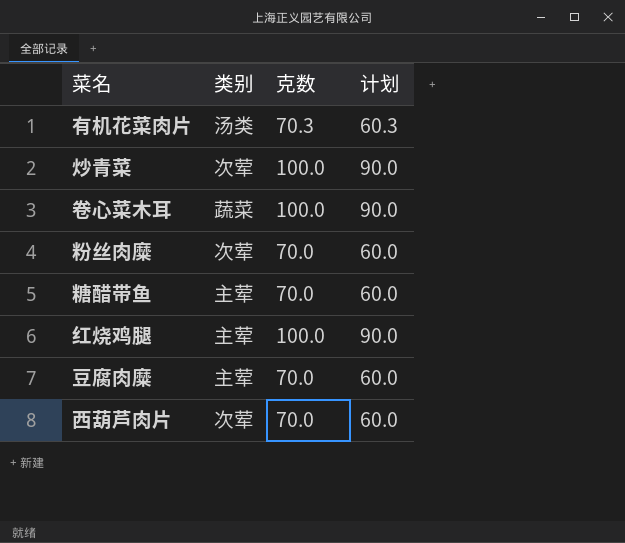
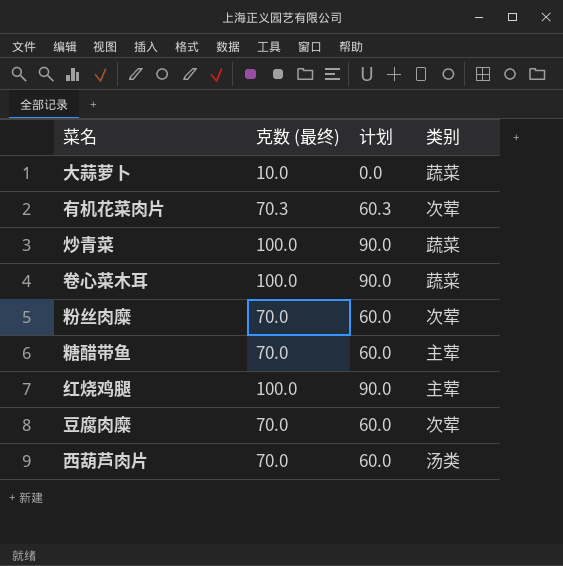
column name: 克数 -> 克数 (最终)
column 类别 | position: 2 -> 4
row 大蒜萝卜: none -> 10.0 | 0.0 | 蔬菜
有机花菜肉片 | 类别: 汤类 -> 次荤
炒青菜 | 类别: 次荤 -> 蔬菜
豆腐肉糜 | 类别: 主荤 -> 次荤
西葫芦肉片 | 类别: 次荤 -> 汤类

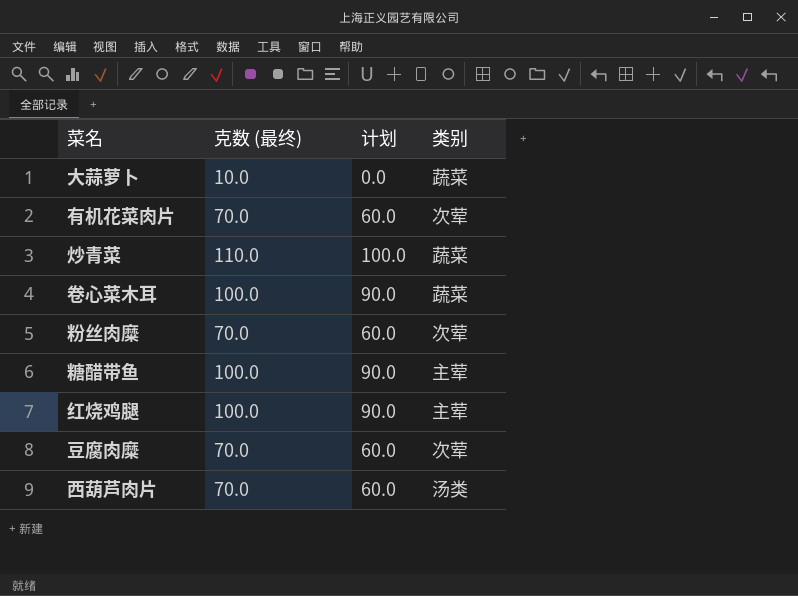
有机花菜肉片 | 克数 (最终): 70.3 -> 70.0
有机花菜肉片 | 计划: 60.3 -> 60.0
炒青菜 | 克数 (最终): 100.0 -> 110.0
炒青菜 | 计划: 90.0 -> 100.0
糖醋带鱼 | 克数 (最终): 70.0 -> 100.0
糖醋带鱼 | 计划: 60.0 -> 90.0

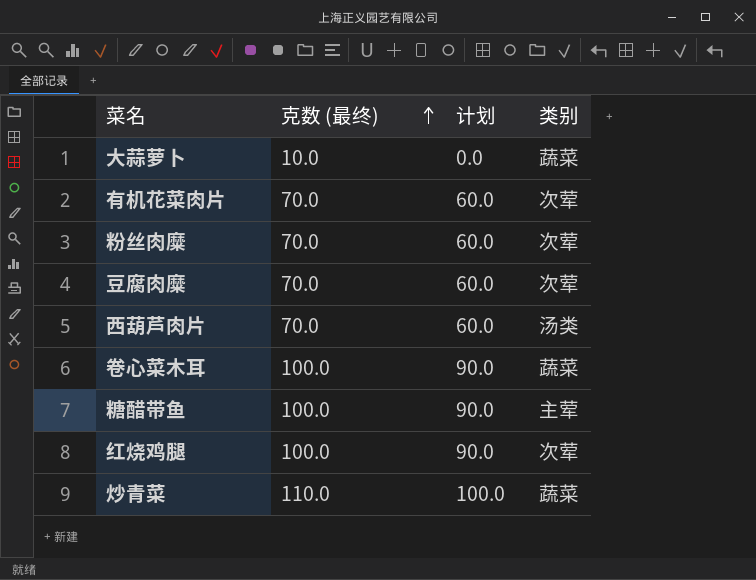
row order: none -> 克数 (最终) ascending
红烧鸡腿 | 类别: 主荤 -> 次荤

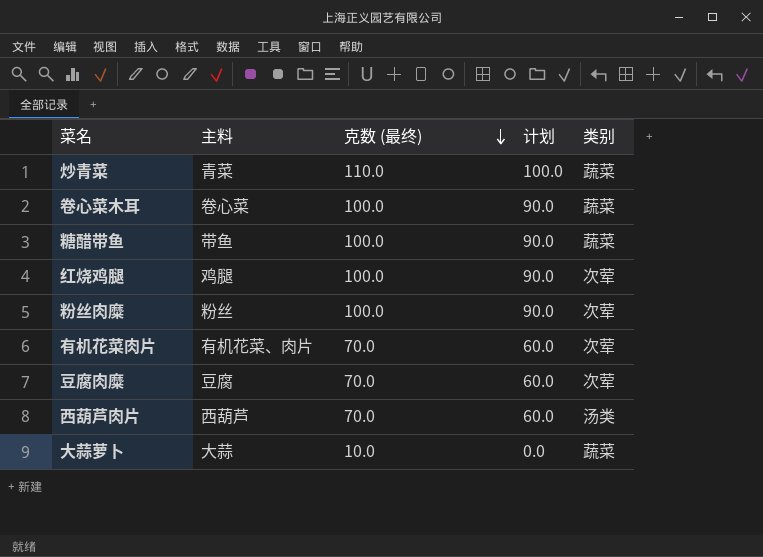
row order: 克数 (最终) ascending -> 克数 (最终) descending
column 主料 | position: none -> 2
糖醋带鱼 | 类别: 主荤 -> 蔬菜
粉丝肉糜 | 克数 (最终): 70.0 -> 100.0
粉丝肉糜 | 计划: 60.0 -> 90.0

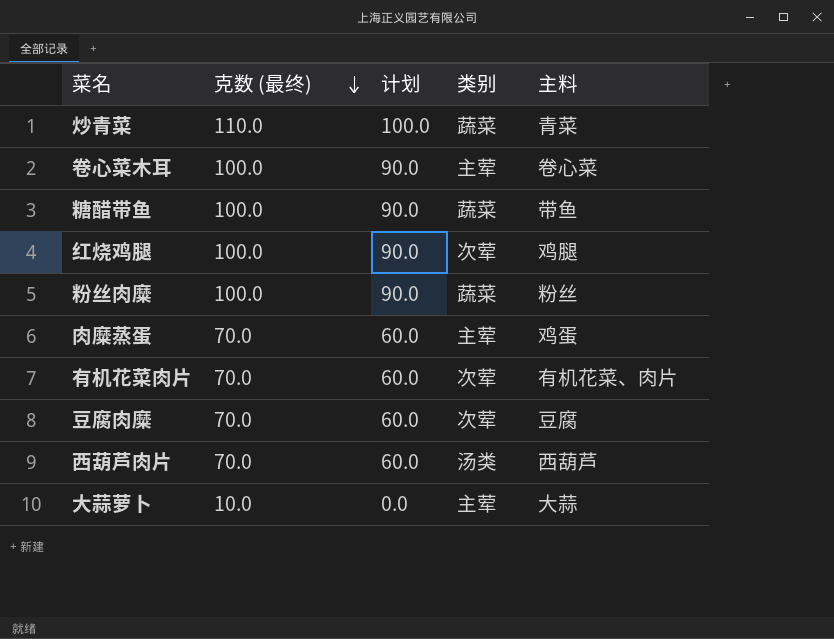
column 主料 | position: 2 -> 5
卷心菜木耳 | 类别: 蔬菜 -> 主荤
粉丝肉糜 | 类别: 次荤 -> 蔬菜
row 肉糜蒸蛋: none -> 70.0 | 60.0 | 主荤 | 鸡蛋
大蒜萝卜 | 类别: 蔬菜 -> 主荤

